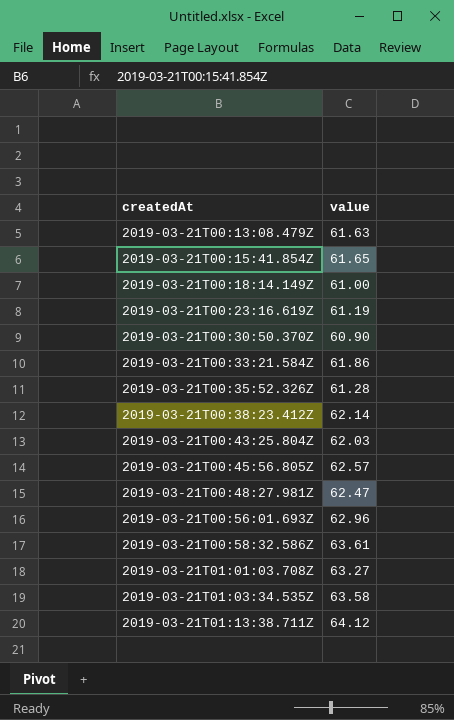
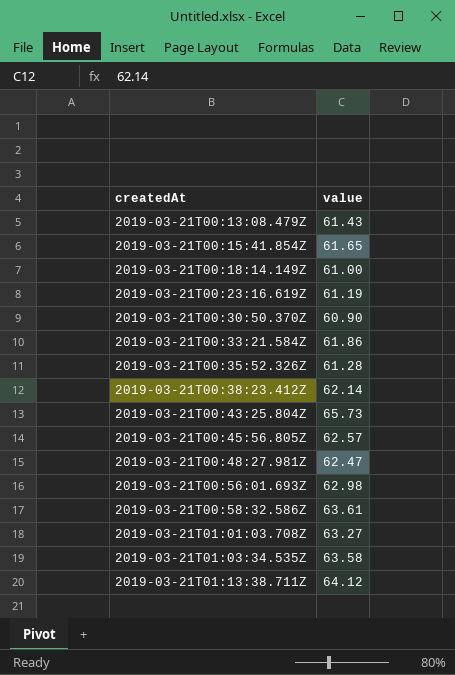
2019-03-21T00:13:08.479Z | value: 61.63 -> 61.43
2019-03-21T00:43:25.804Z | value: 62.03 -> 65.73
2019-03-21T00:56:01.693Z | value: 62.96 -> 62.98

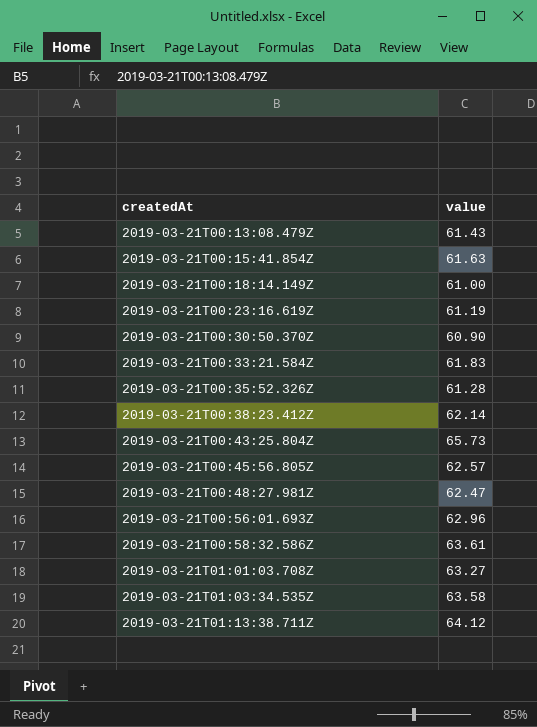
2019-03-21T00:15:41.854Z | value: 61.65 -> 61.63
2019-03-21T00:33:21.584Z | value: 61.86 -> 61.83
2019-03-21T00:56:01.693Z | value: 62.98 -> 62.96

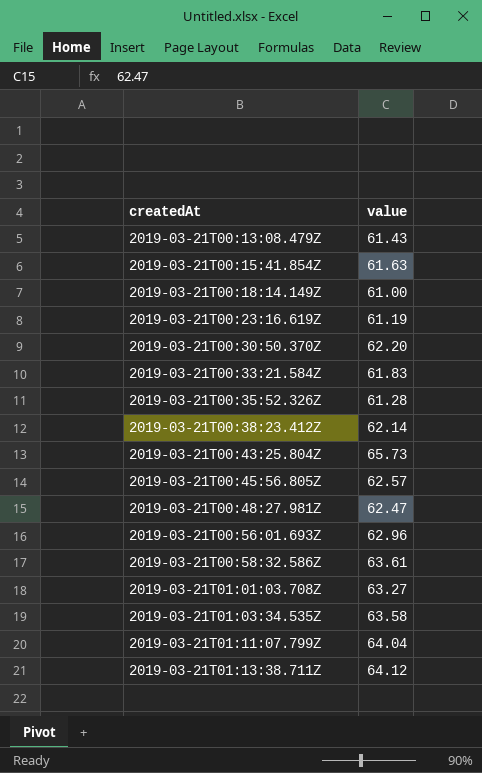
2019-03-21T00:30:50.370Z | value: 60.90 -> 62.20
row 2019-03-21T01:11:07.799Z: none -> 64.04

